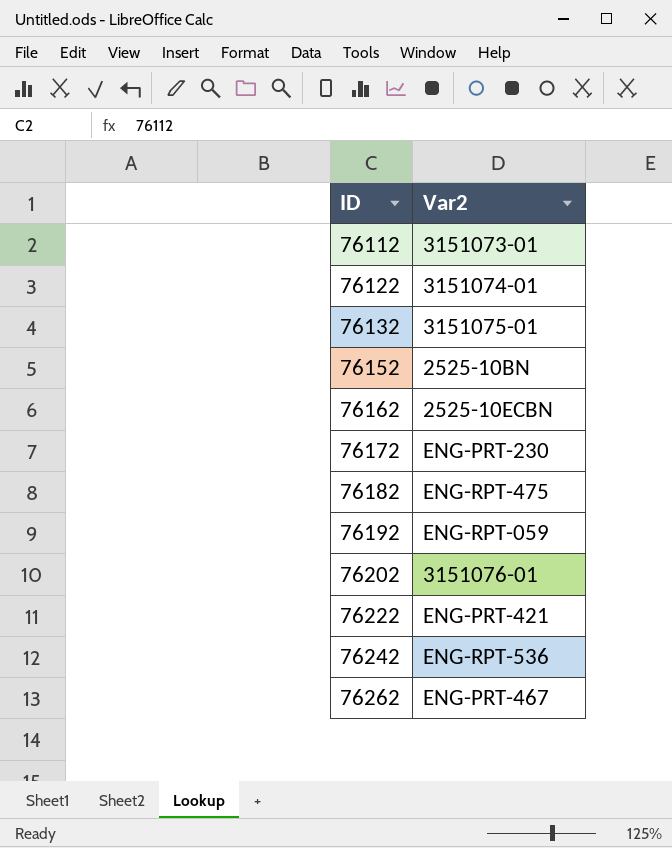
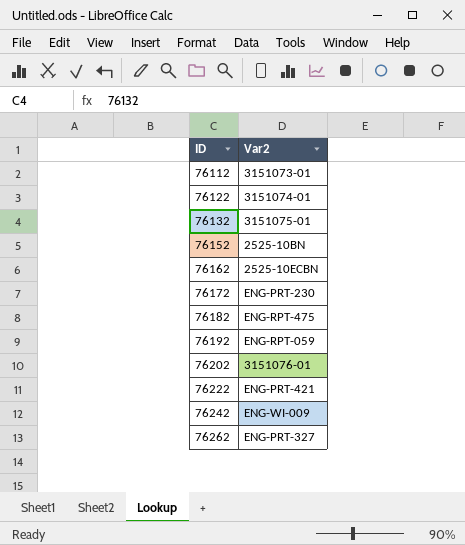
76242 | Var2: ENG-RPT-536 -> ENG-WI-009
76262 | Var2: ENG-PRT-467 -> ENG-PRT-327

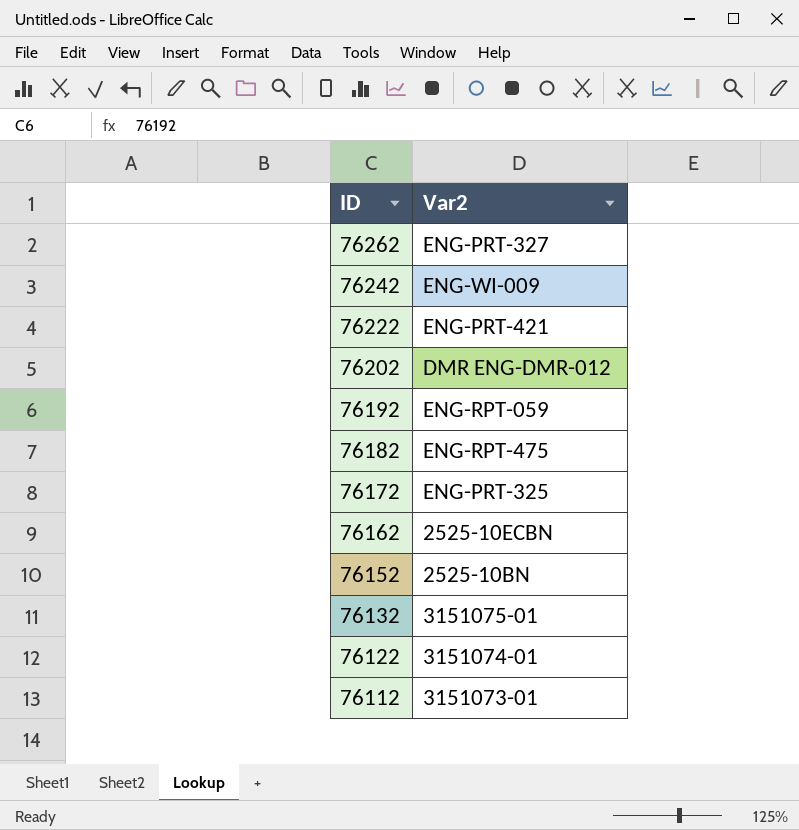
row order: ID ascending -> ID descending
76202 | Var2: 3151076-01 -> DMR ENG-DMR-012
76172 | Var2: ENG-PRT-230 -> ENG-PRT-325

